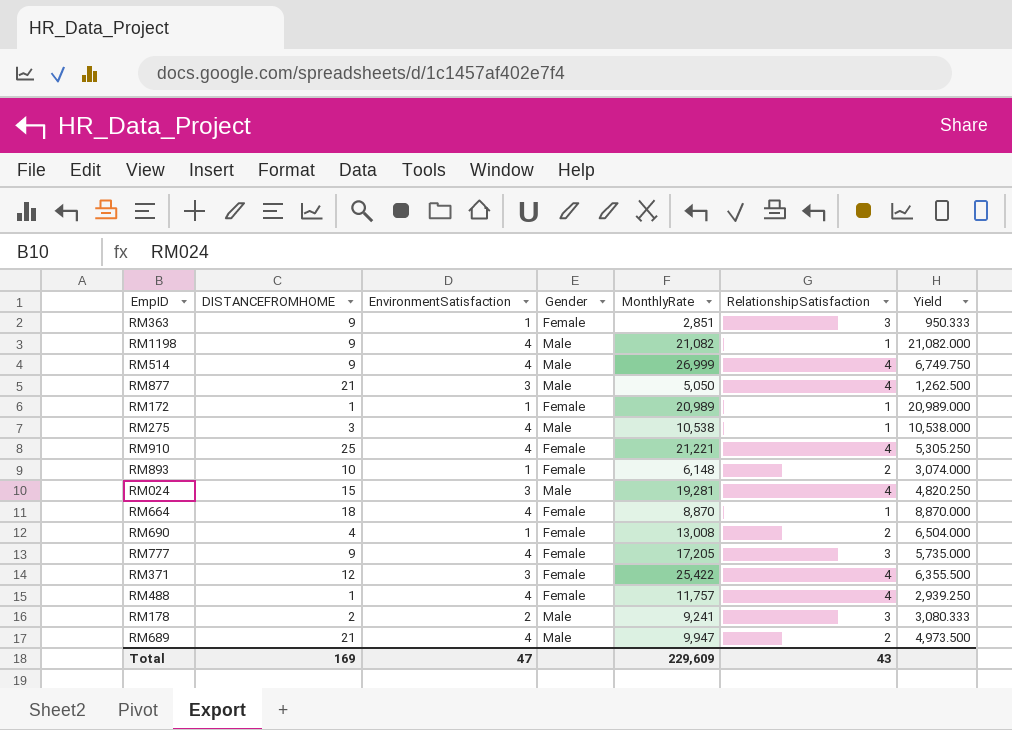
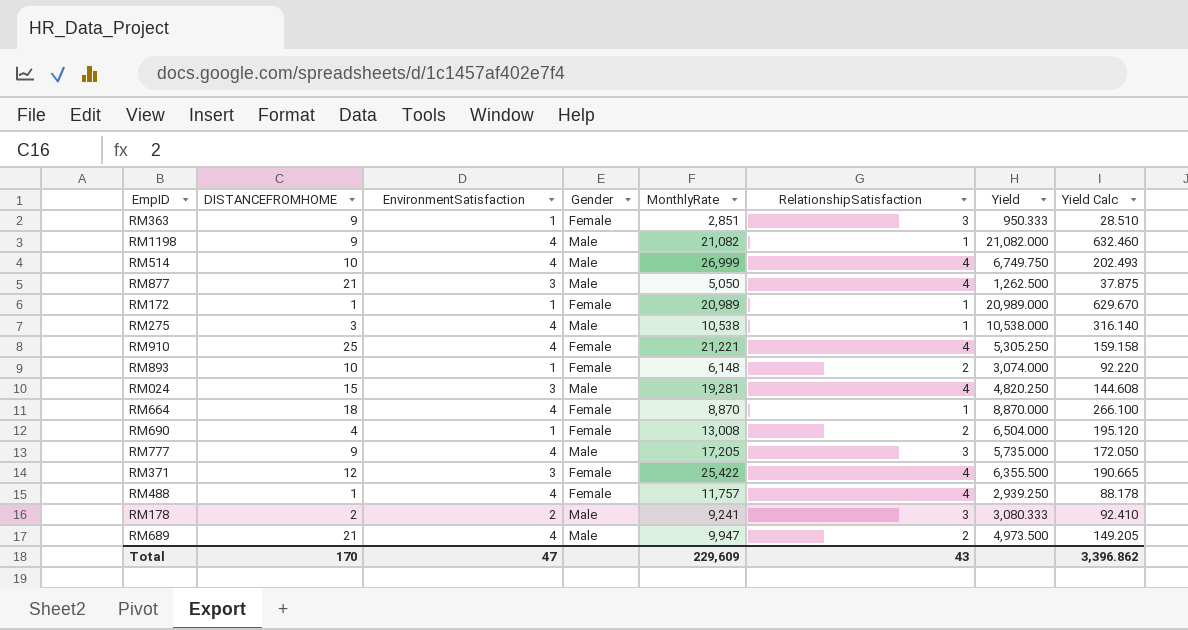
column Yield Calc | formula: none -> [Yield] * 0.03
RM514 | DISTANCEFROMHOME: 9 -> 10
RM777 | Gender: Female -> Male
Total | DISTANCEFROMHOME: 169 -> 170

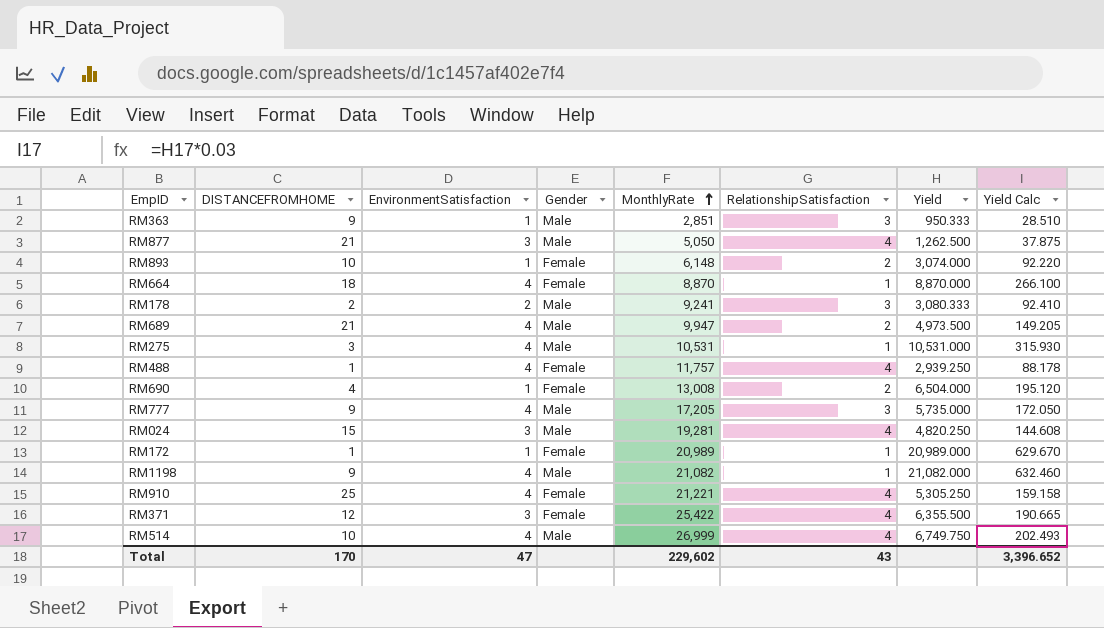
row order: none -> MonthlyRate ascending
RM363 | Gender: Female -> Male
RM275 | MonthlyRate: 10,538 -> 10,531
RM275 | Yield: 10,538.000 -> 10,531.000
RM275 | Yield Calc: 316.140 -> 315.930
Total | MonthlyRate: 229,609 -> 229,602
Total | Yield Calc: 3,396.862 -> 3,396.652

